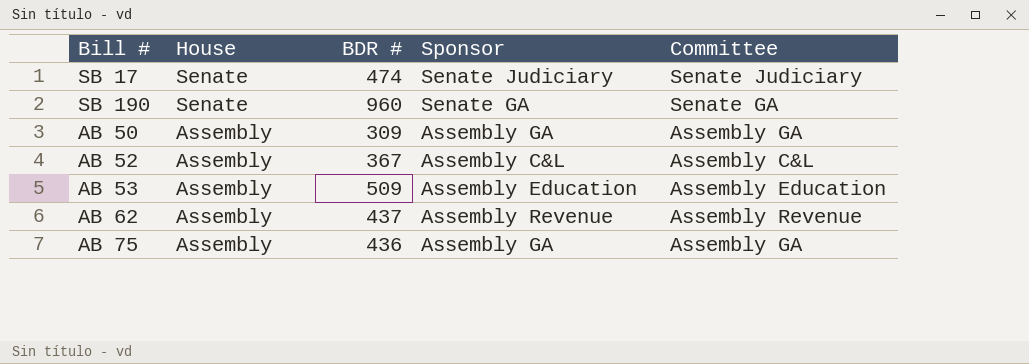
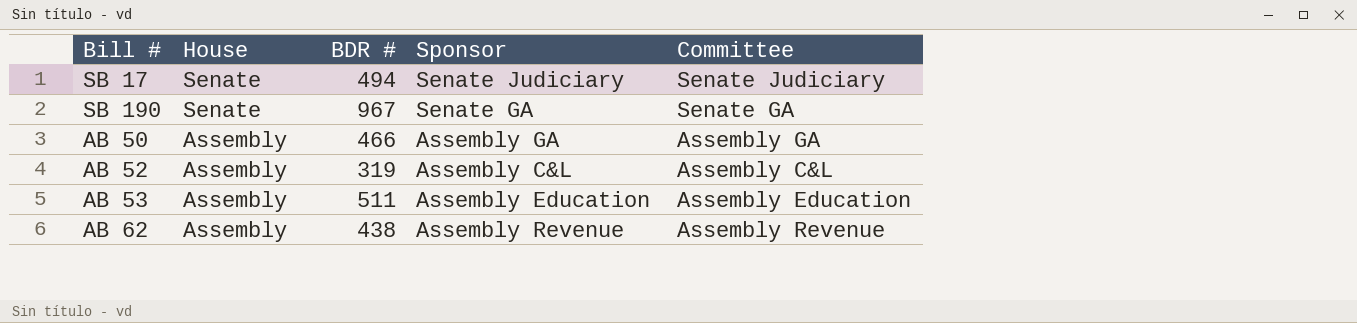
row AB 75: Assembly | 436 | Assembly GA | Assembly GA -> none
SB 17 | BDR #: 474 -> 494
SB 190 | BDR #: 960 -> 967
AB 50 | BDR #: 309 -> 466
AB 52 | BDR #: 367 -> 319
AB 53 | BDR #: 509 -> 511
AB 62 | BDR #: 437 -> 438

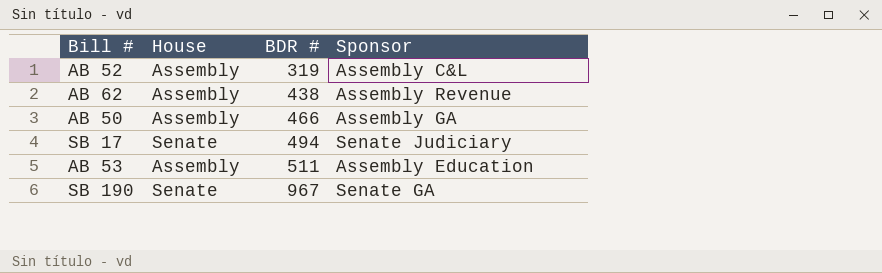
row order: House descending -> BDR # ascending
column Committee | position: 5 -> none

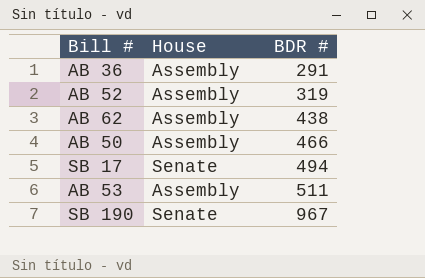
column Sponsor | position: 4 -> none
row AB 36: none -> Assembly | 291

